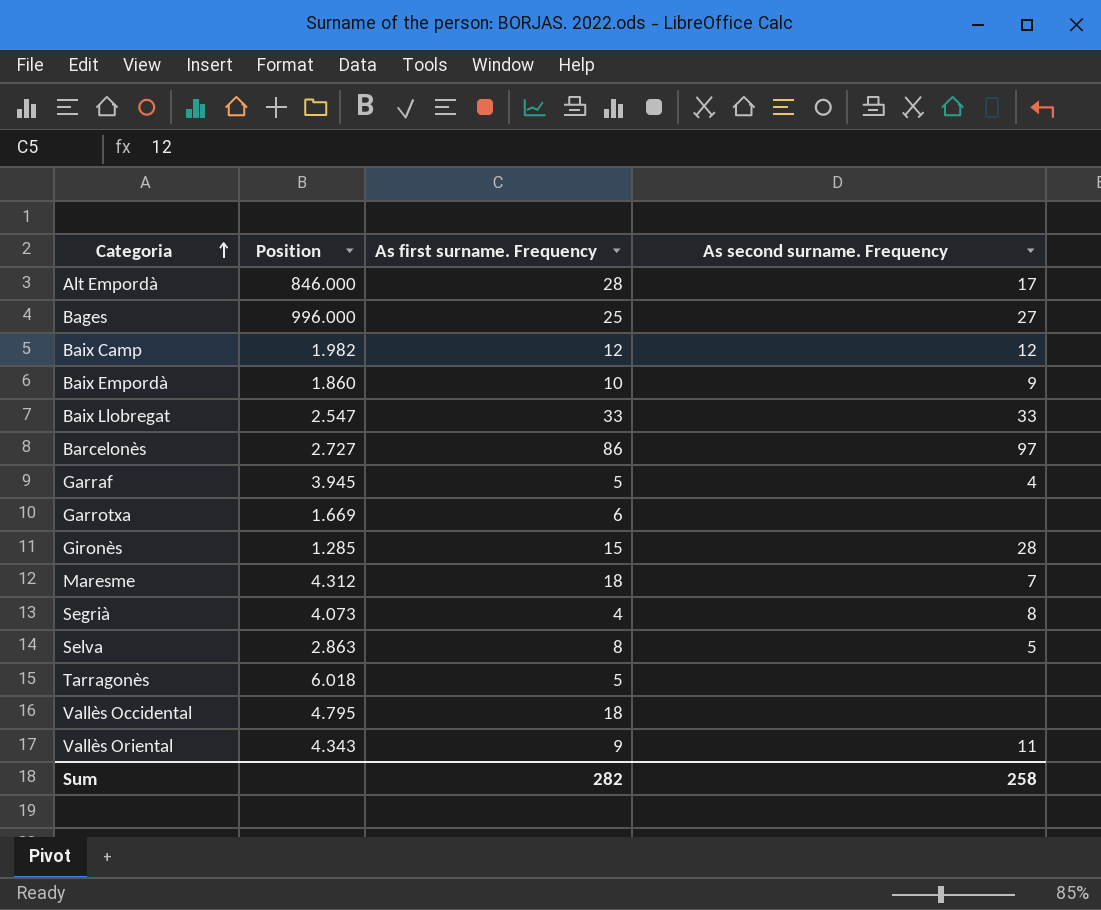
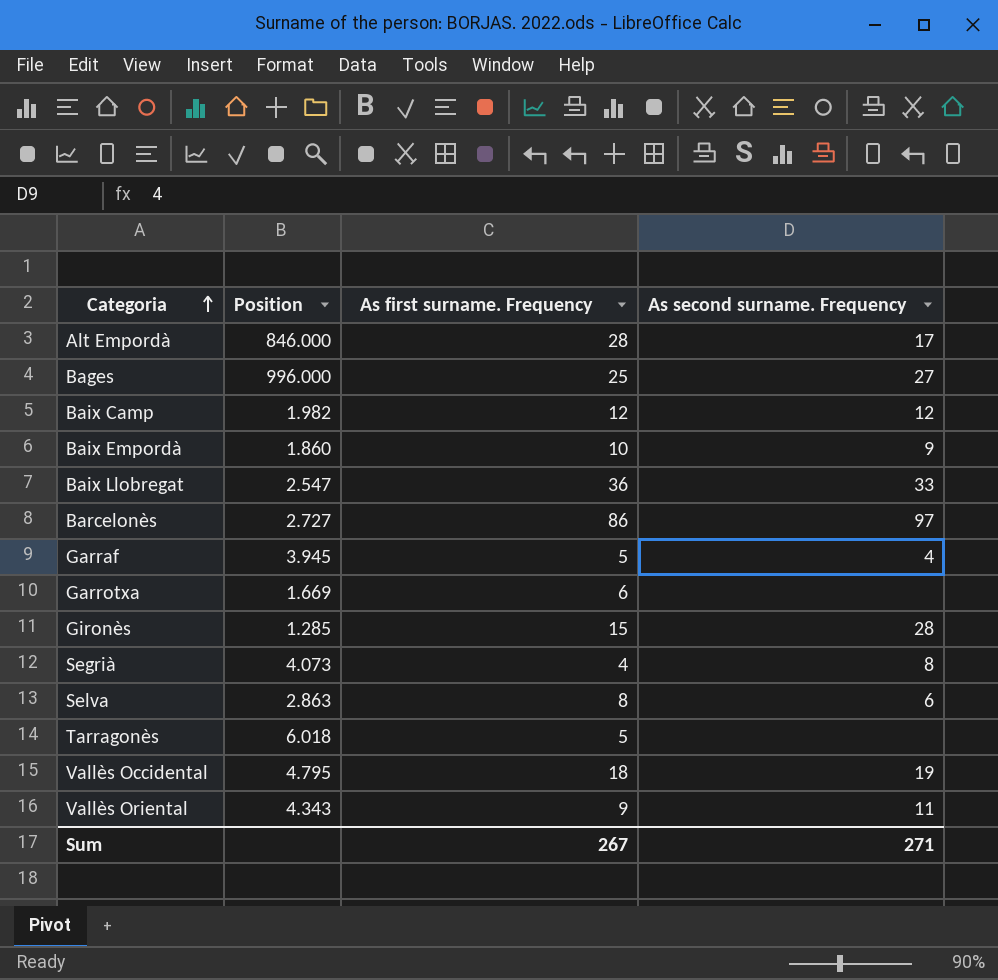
row Maresme: 4.312 | 18 | 7 -> none
Baix Llobregat | As first surname. Frequency: 33 -> 36
Selva | As second surname. Frequency: 5 -> 6
Vallès Occidental | As second surname. Frequency: none -> 19
Sum | As first surname. Frequency: 282 -> 267
Sum | As second surname. Frequency: 258 -> 271

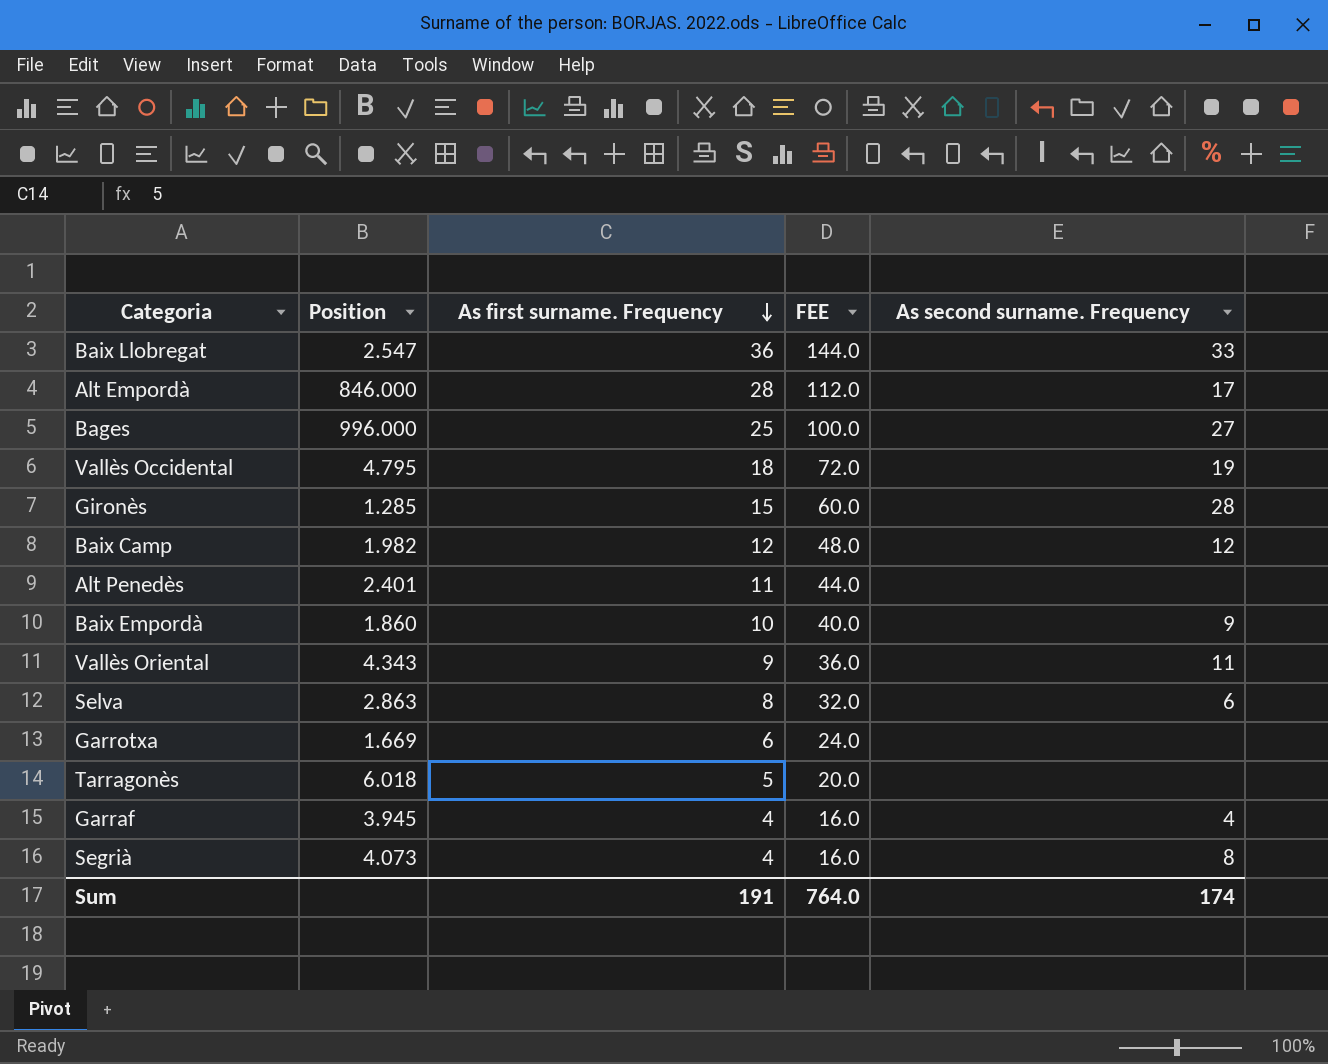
row order: Categoria ascending -> As first surname. Frequency descending
column FEE | formula: none -> [As first surname. Frequency] * 4
row Barcelonès: 2.727 | 86 | 97 -> none
row Alt Penedès: none -> 2.401 | 11 | 44.0 | none
Garraf | As first surname. Frequency: 5 -> 4
Sum | As first surname. Frequency: 267 -> 191
Sum | As second surname. Frequency: 271 -> 174

